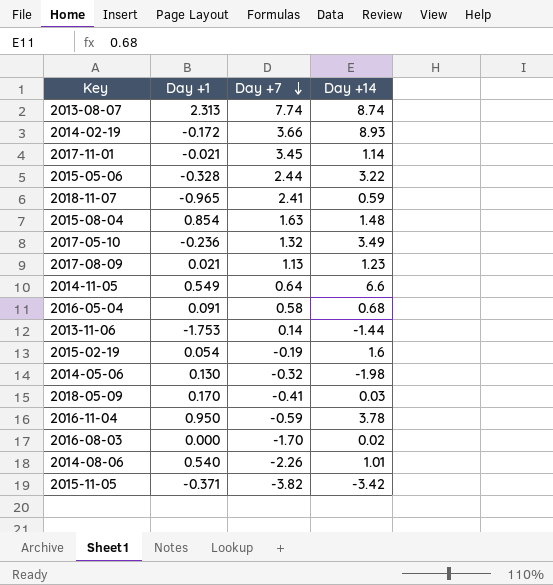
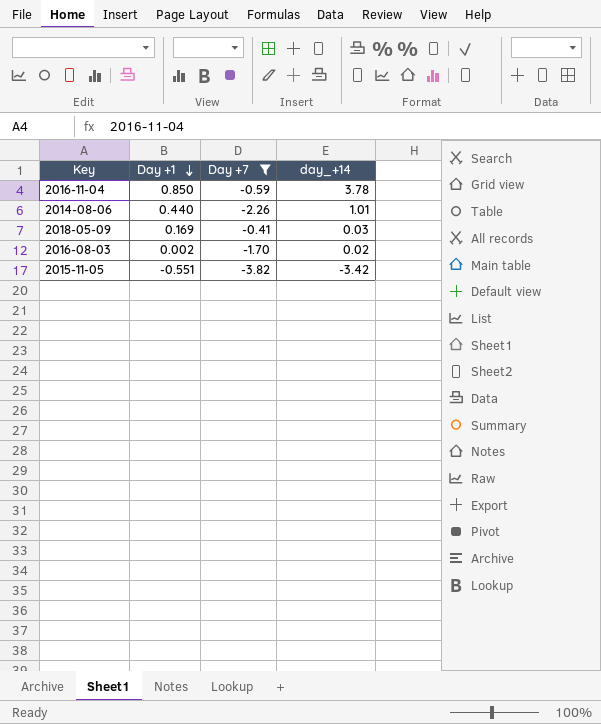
filter: none -> Day +7 <= -0.41
row order: Day +7 descending -> Day +1 descending
column name: Day +14 -> day_+14
2016-11-04 | Day +1: 0.950 -> 0.850
2014-08-06 | Day +1: 0.540 -> 0.440
2018-05-09 | Day +1: 0.170 -> 0.169
2016-08-03 | Day +1: 0.000 -> 0.002
2015-11-05 | Day +1: -0.371 -> -0.551

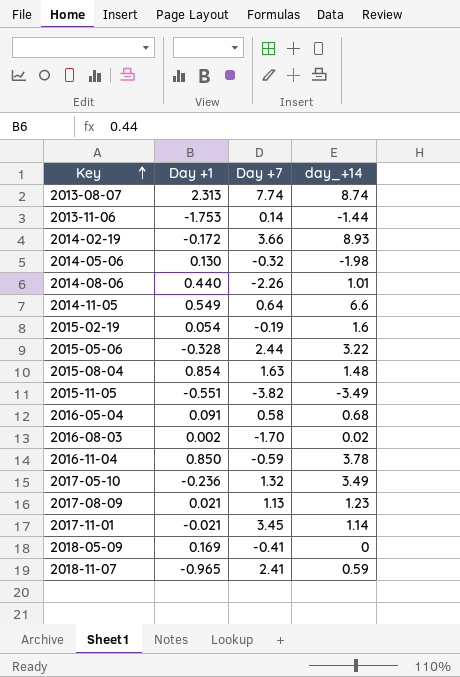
filter: Day +7 <= -0.41 -> none
row order: Day +1 descending -> Key ascending
2015-11-05 | day_+14: -3.42 -> -3.49
2018-05-09 | day_+14: 0.03 -> 0

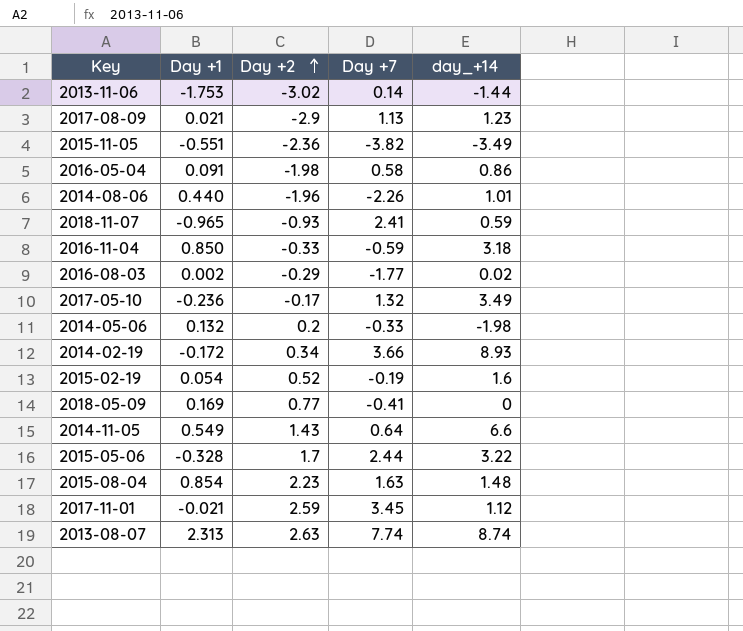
row order: Key ascending -> Day +2 ascending
column Day +2 | position: none -> 3
2016-05-04 | day_+14: 0.68 -> 0.86
2016-11-04 | day_+14: 3.78 -> 3.18
2016-08-03 | Day +7: -1.70 -> -1.77
2014-05-06 | Day +1: 0.130 -> 0.132
2014-05-06 | Day +7: -0.32 -> -0.33
2017-11-01 | day_+14: 1.14 -> 1.12

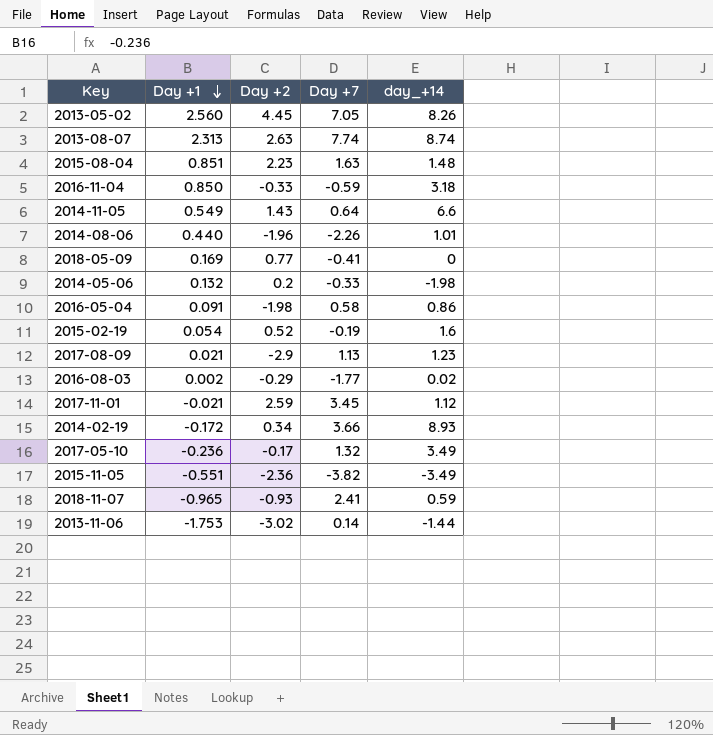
row order: Day +2 ascending -> Day +1 descending
row 2015-05-06: -0.328 | 1.7 | 2.44 | 3.22 -> none
row 2013-05-02: none -> 2.560 | 4.45 | 7.05 | 8.26
2015-08-04 | Day +1: 0.854 -> 0.851

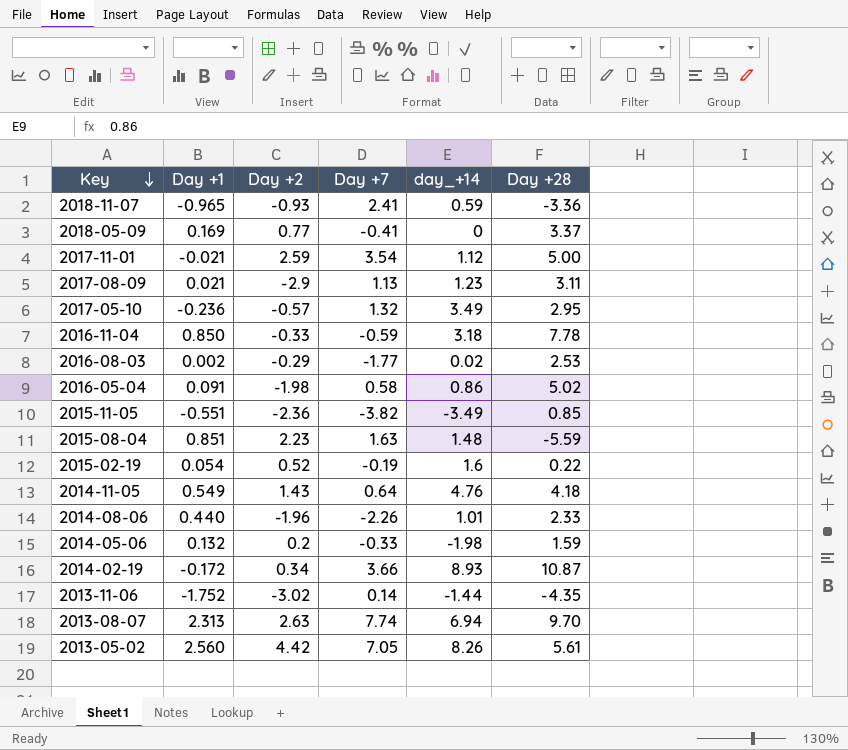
row order: Day +1 descending -> Key descending
column Day +28 | position: none -> 6
2017-11-01 | Day +7: 3.45 -> 3.54
2017-05-10 | Day +2: -0.17 -> -0.57
2014-11-05 | day_+14: 6.6 -> 4.76
2013-11-06 | Day +1: -1.753 -> -1.752
2013-08-07 | day_+14: 8.74 -> 6.94
2013-05-02 | Day +2: 4.45 -> 4.42

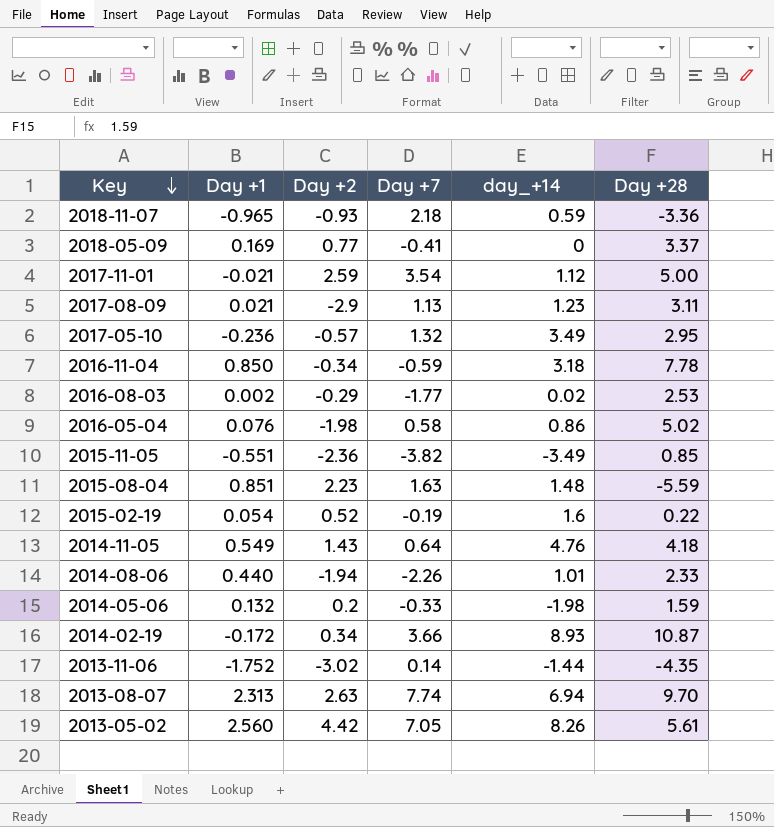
2018-11-07 | Day +7: 2.41 -> 2.18
2016-11-04 | Day +2: -0.33 -> -0.34
2016-05-04 | Day +1: 0.091 -> 0.076
2014-08-06 | Day +2: -1.96 -> -1.94

